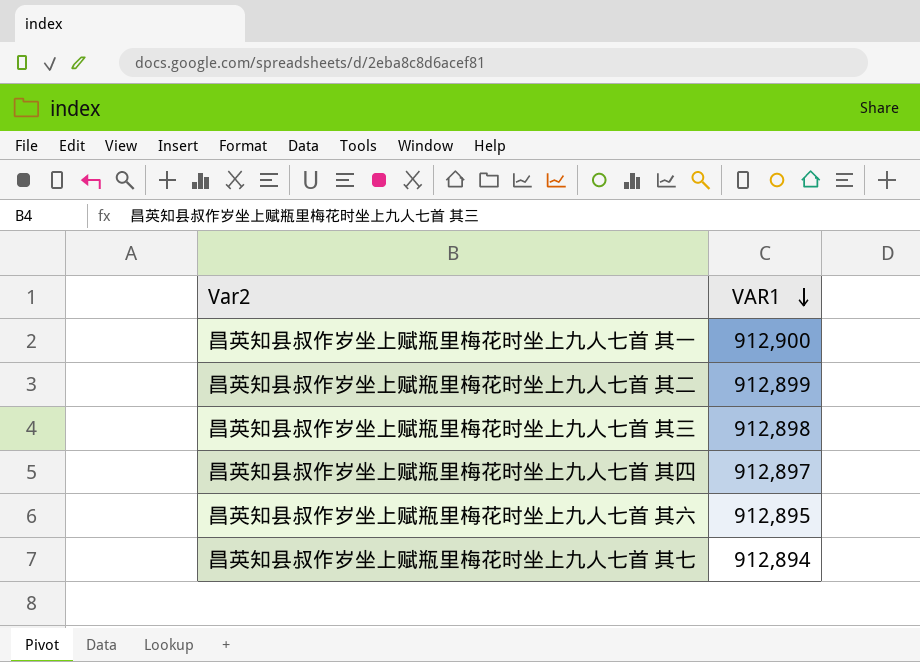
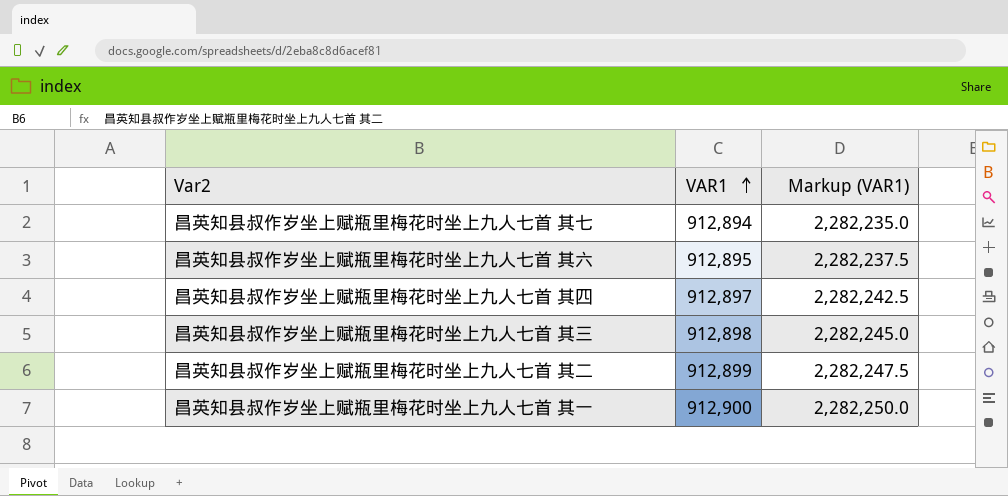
row order: VAR1 descending -> VAR1 ascending
column Markup (VAR1) | formula: none -> [VAR1] * 2.5

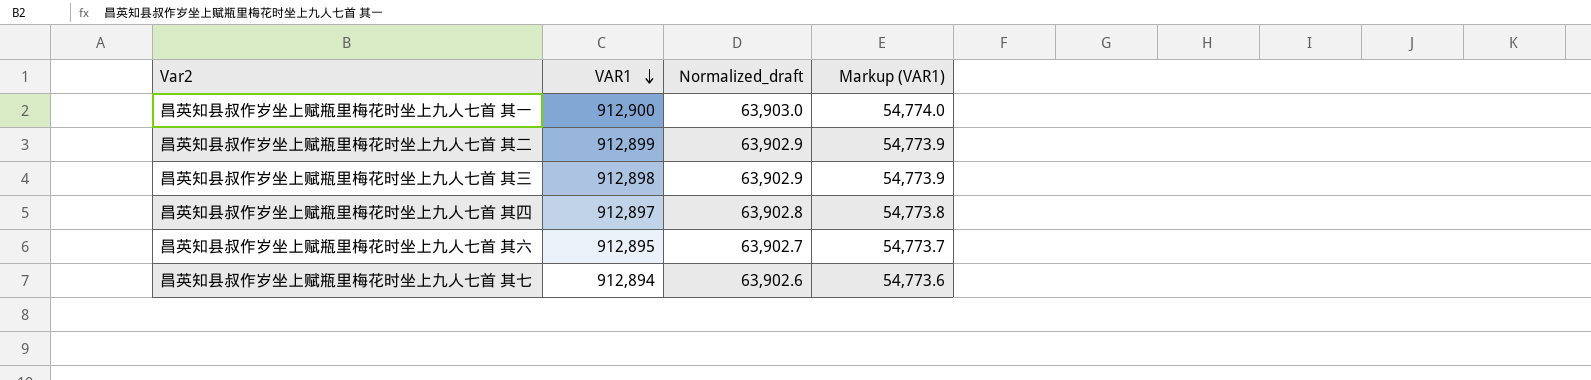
row order: VAR1 ascending -> VAR1 descending
column Normalized_draft | formula: none -> [VAR1] * 0.07
column Markup (VAR1) | formula: [VAR1] * 2.5 -> [VAR1] * 0.06

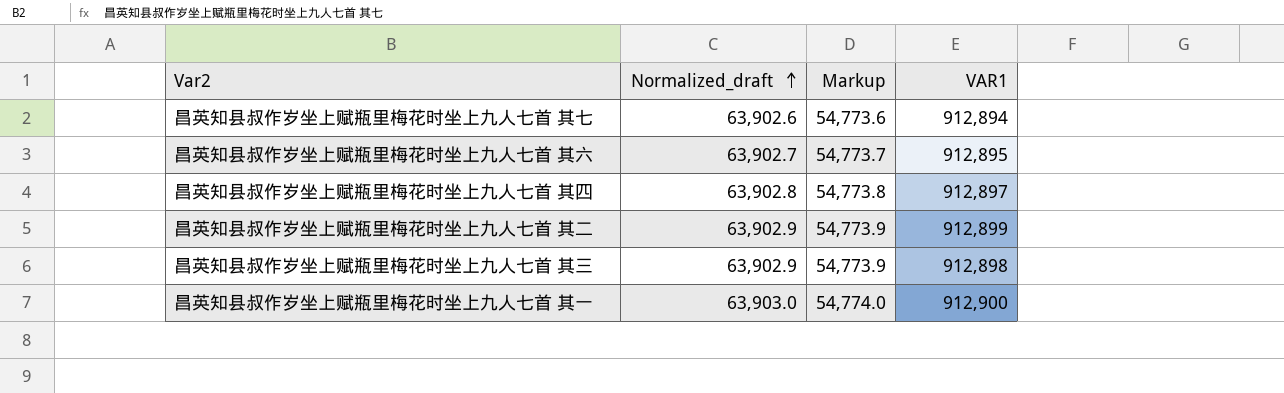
row order: VAR1 descending -> Normalized_draft ascending
column name: Markup (VAR1) -> Markup
column VAR1 | position: 2 -> 4

